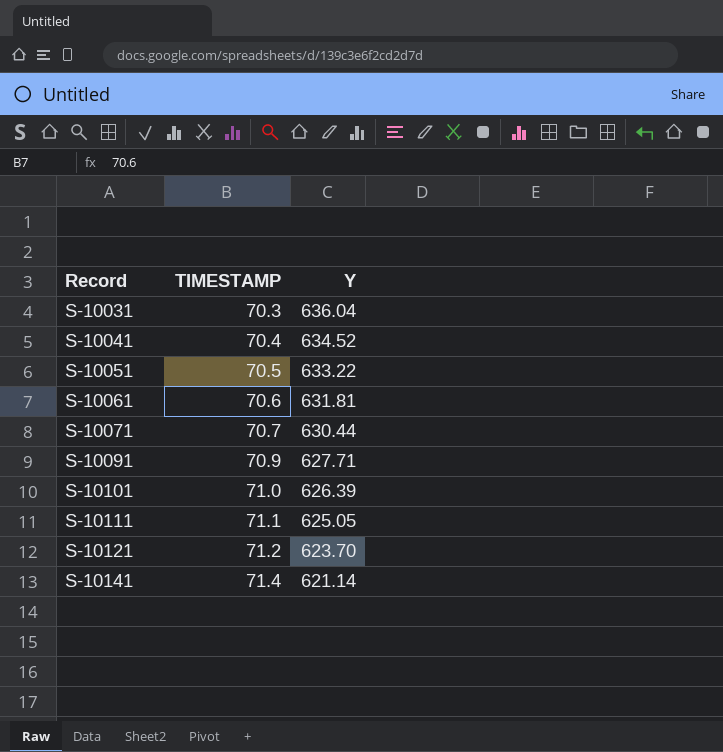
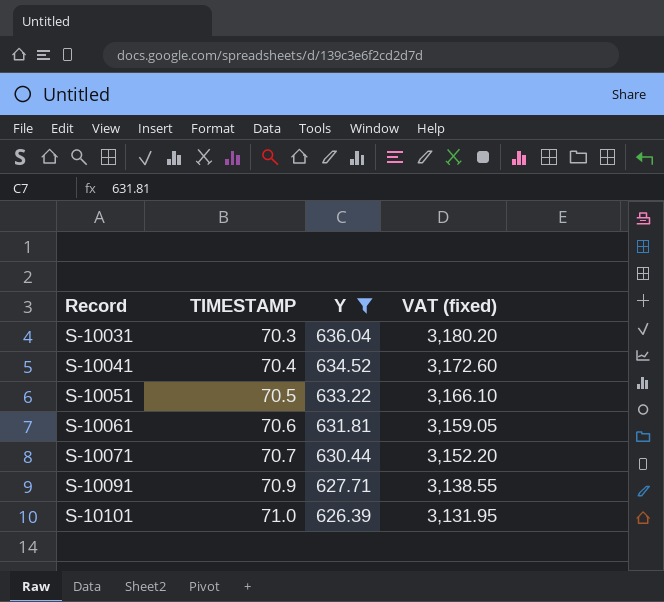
filter: none -> Y >= 626.39
column VAT (fixed) | formula: none -> [Y] * 5

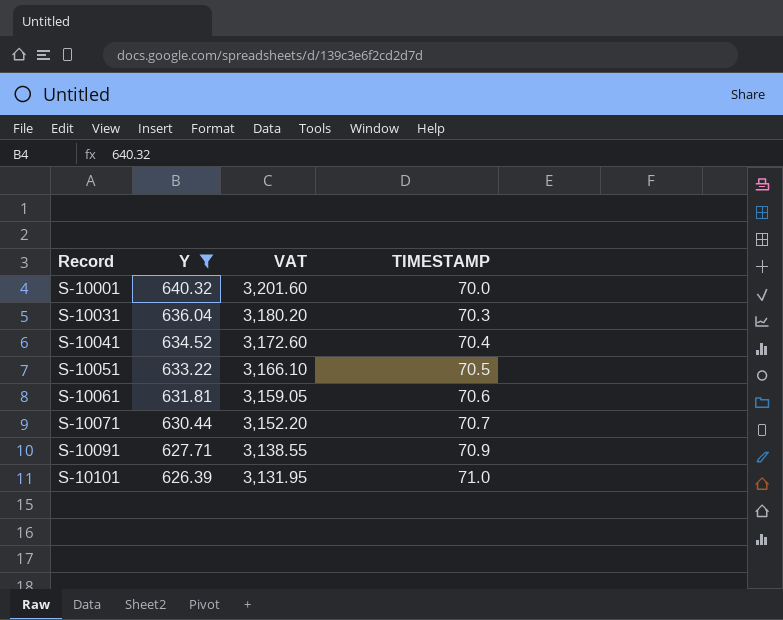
column name: VAT (fixed) -> VAT
column TIMESTAMP | position: 2 -> 4
row S-10001: none -> 640.32 | 3,201.60 | 70.0

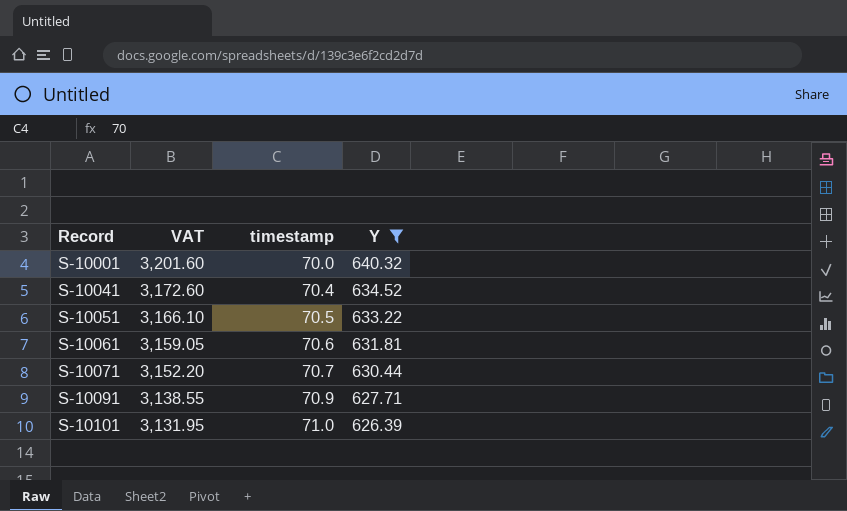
column name: TIMESTAMP -> timestamp
column Y | position: 2 -> 4
row S-10031: 636.04 | 3,180.20 | 70.3 -> none

